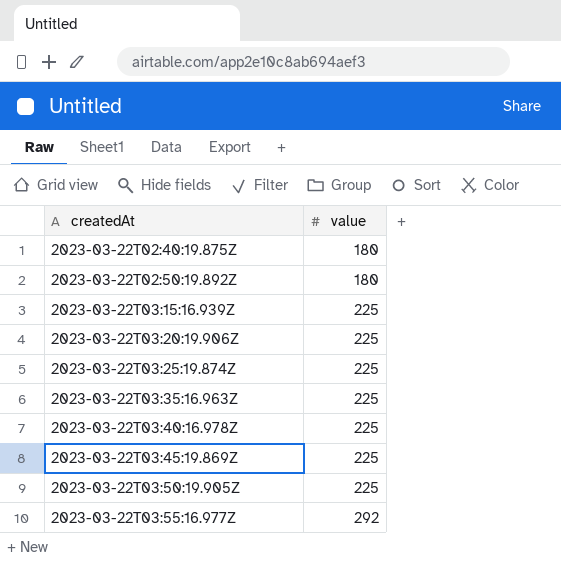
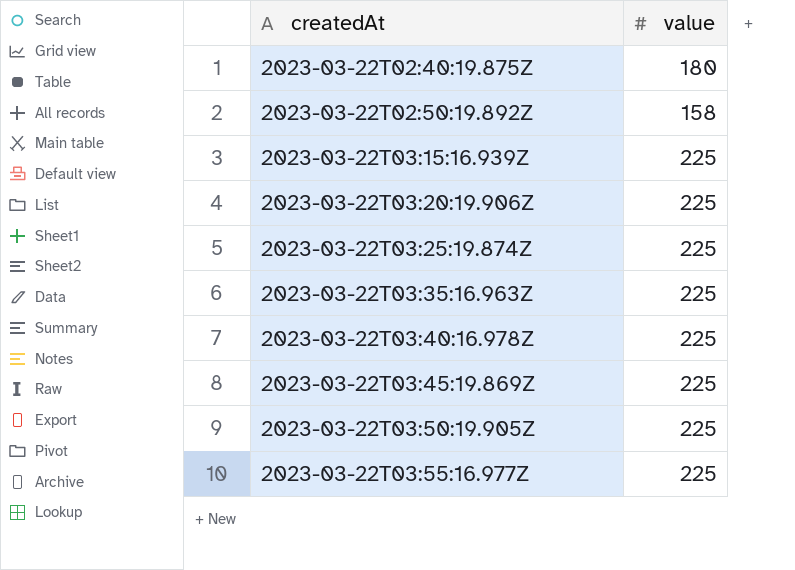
2023-03-22T02:50:19.892Z | value: 180 -> 158
2023-03-22T03:55:16.977Z | value: 292 -> 225

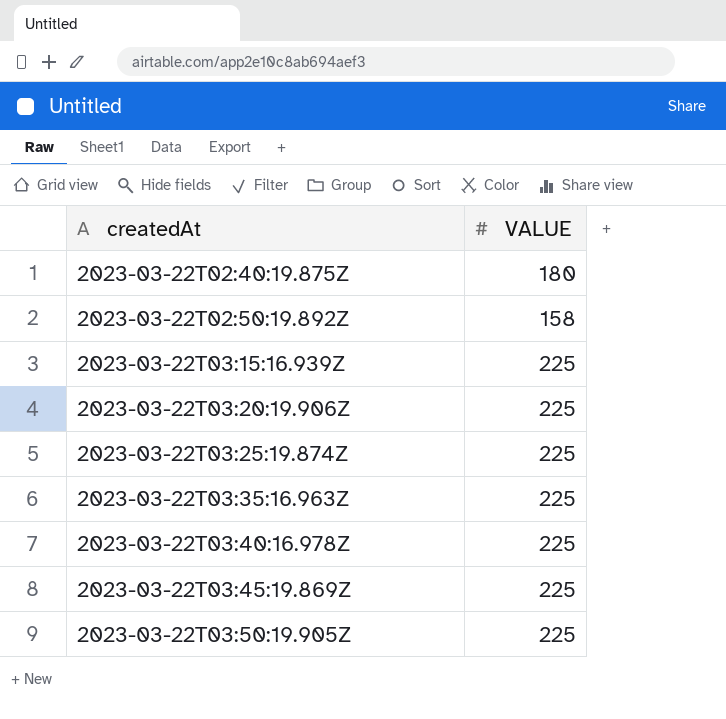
column name: value -> VALUE
row 2023-03-22T03:55:16.977Z: 225 -> none

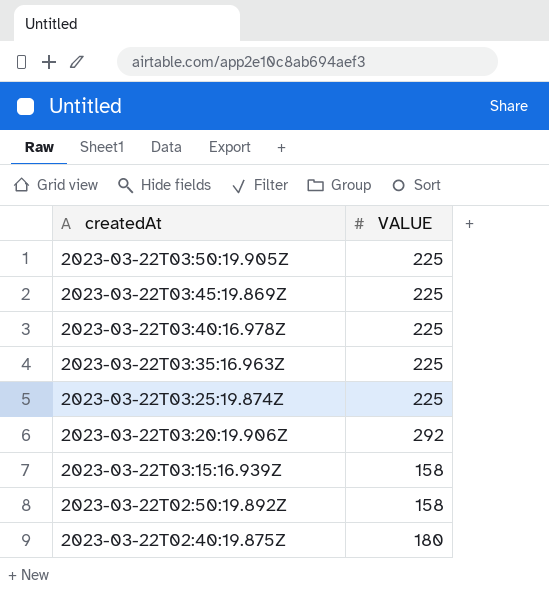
row order: createdAt ascending -> createdAt descending
2023-03-22T03:20:19.906Z | VALUE: 225 -> 292
2023-03-22T03:15:16.939Z | VALUE: 225 -> 158

